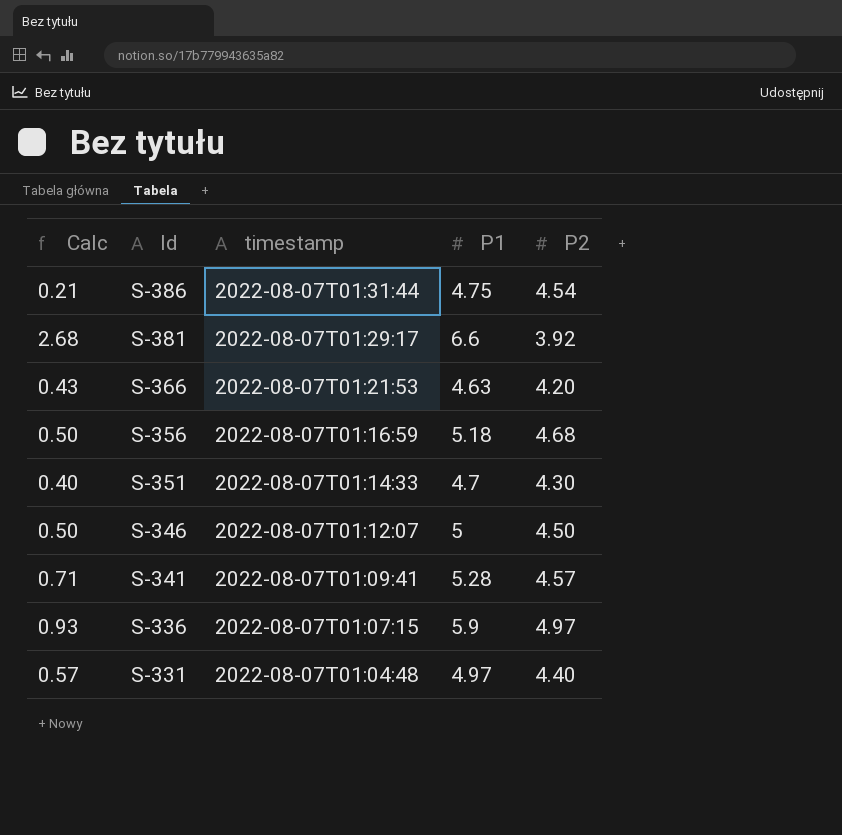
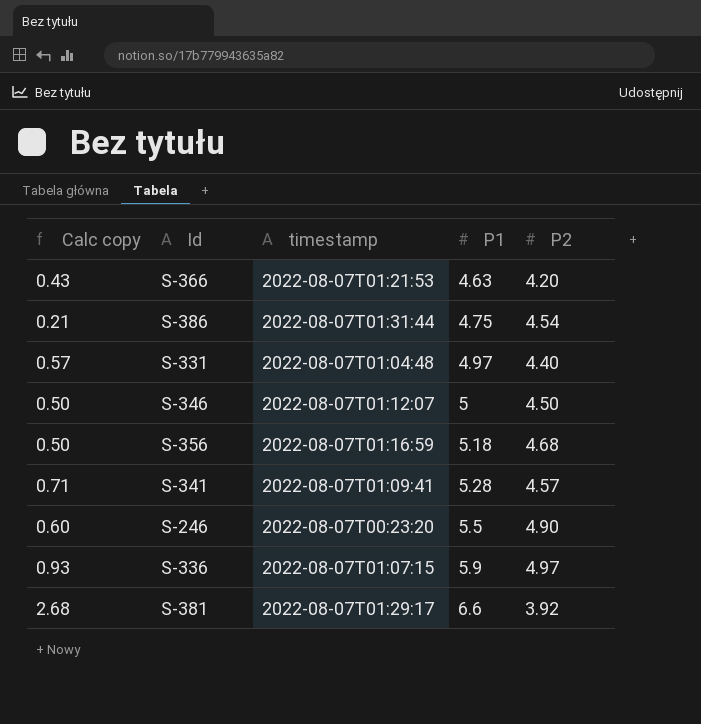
row order: Id descending -> P1 ascending
column name: Calc -> Calc copy
row S-351: 0.40 | 2022-08-07T01:14:33 | 4.7 | 4.30 -> none
row S-246: none -> 0.60 | 2022-08-07T00:23:20 | 5.5 | 4.90

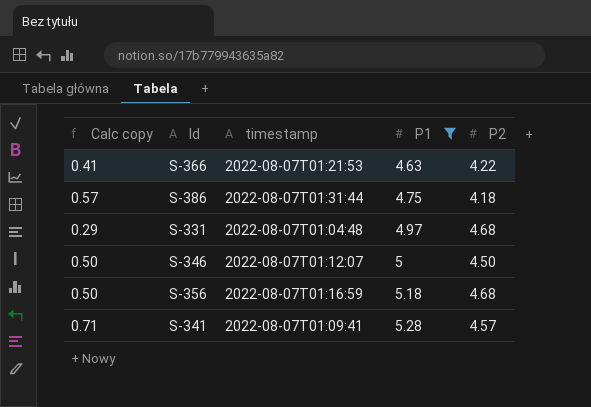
filter: none -> P1 <= 5.28
S-366 | Calc copy: 0.43 -> 0.41
S-366 | P2: 4.20 -> 4.22
S-386 | Calc copy: 0.21 -> 0.57
S-386 | P2: 4.54 -> 4.18
S-331 | Calc copy: 0.57 -> 0.29
S-331 | P2: 4.40 -> 4.68

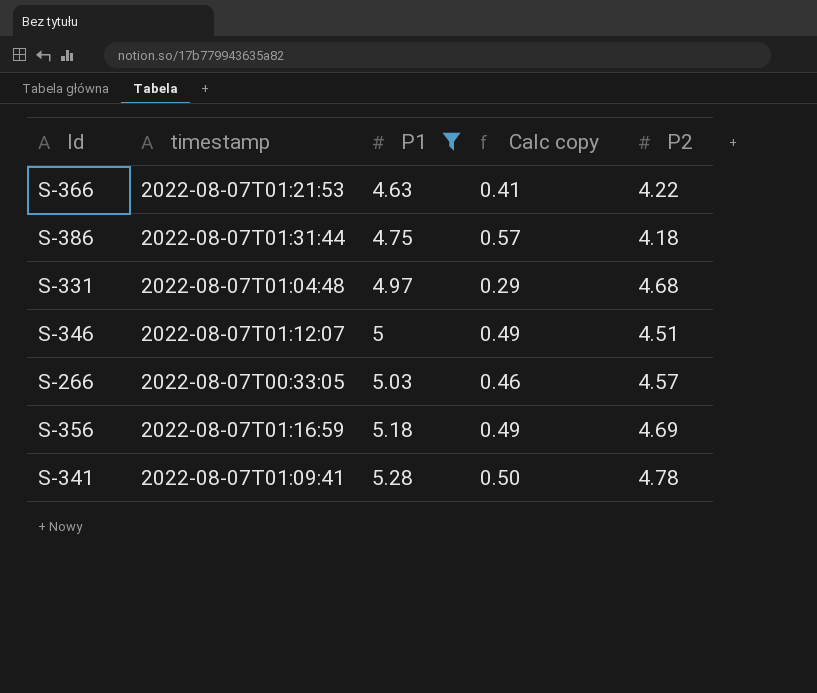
column Calc copy | position: 1 -> 4
S-346 | Calc copy: 0.50 -> 0.49
S-346 | P2: 4.50 -> 4.51
row S-266: none -> 2022-08-07T00:33:05 | 5.03 | 0.46 | 4.57
S-356 | Calc copy: 0.50 -> 0.49
S-356 | P2: 4.68 -> 4.69
S-341 | Calc copy: 0.71 -> 0.50
S-341 | P2: 4.57 -> 4.78

